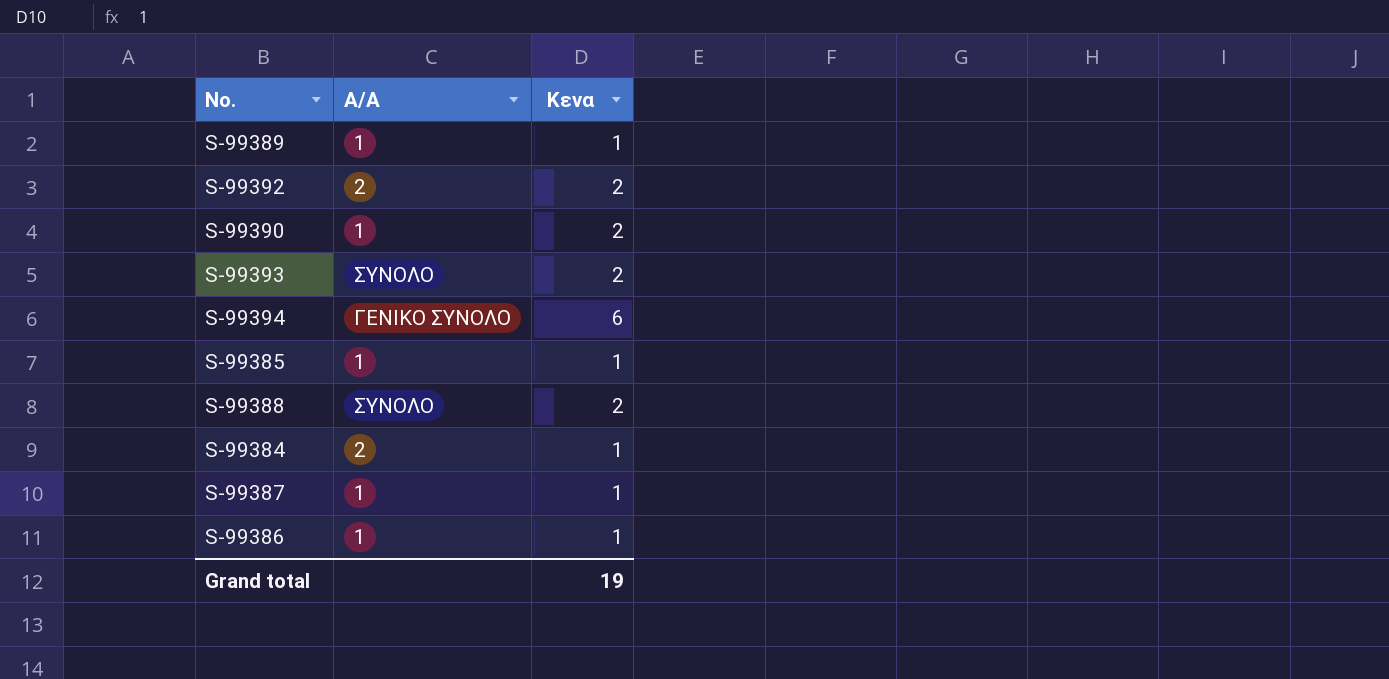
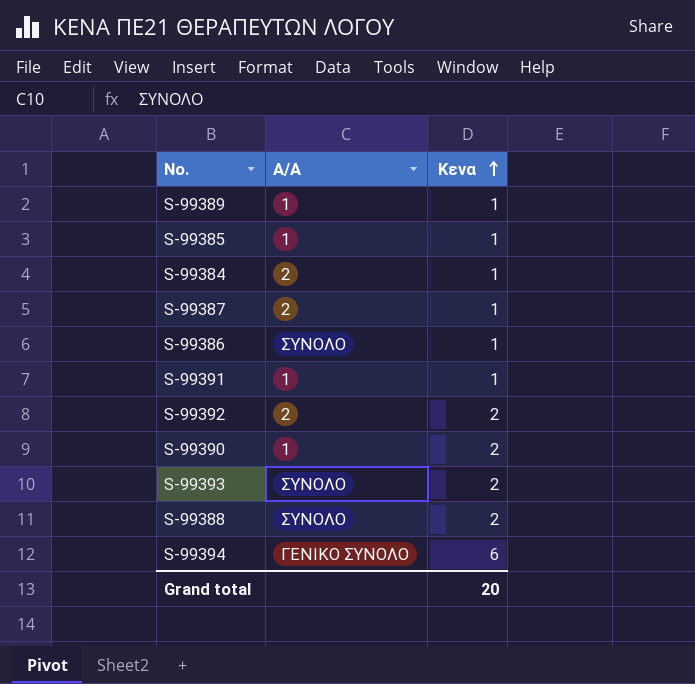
row order: none -> Κενα ascending
S-99387 | Α/Α: 1 -> 2
S-99386 | Α/Α: 1 -> ΣΥΝΟΛΟ
row S-99391: none -> 1 | 1
Grand total | Κενα: 19 -> 20

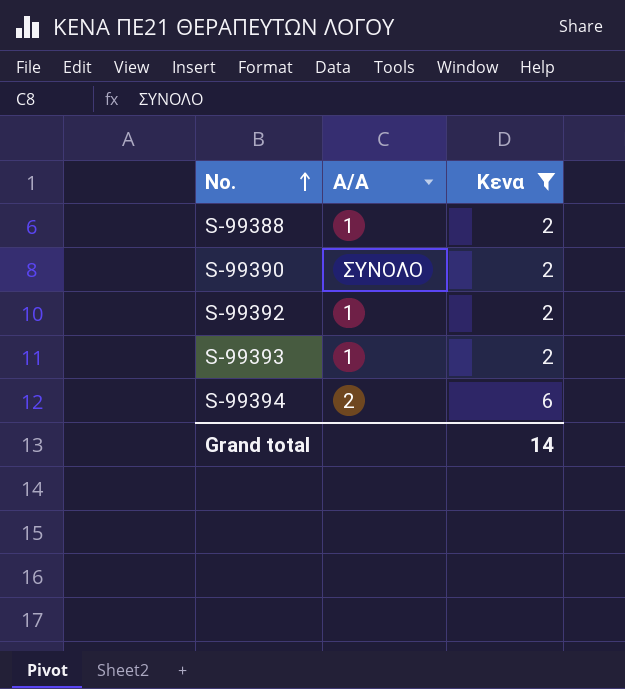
filter: none -> Κενα != 1
row order: Κενα ascending -> No. ascending
S-99388 | Α/Α: ΣΥΝΟΛΟ -> 1
S-99390 | Α/Α: 1 -> ΣΥΝΟΛΟ
S-99392 | Α/Α: 2 -> 1
S-99393 | Α/Α: ΣΥΝΟΛΟ -> 1
S-99394 | Α/Α: ΓΕΝΙΚΟ ΣΥΝΟΛΟ -> 2
Grand total | Κενα: 20 -> 14

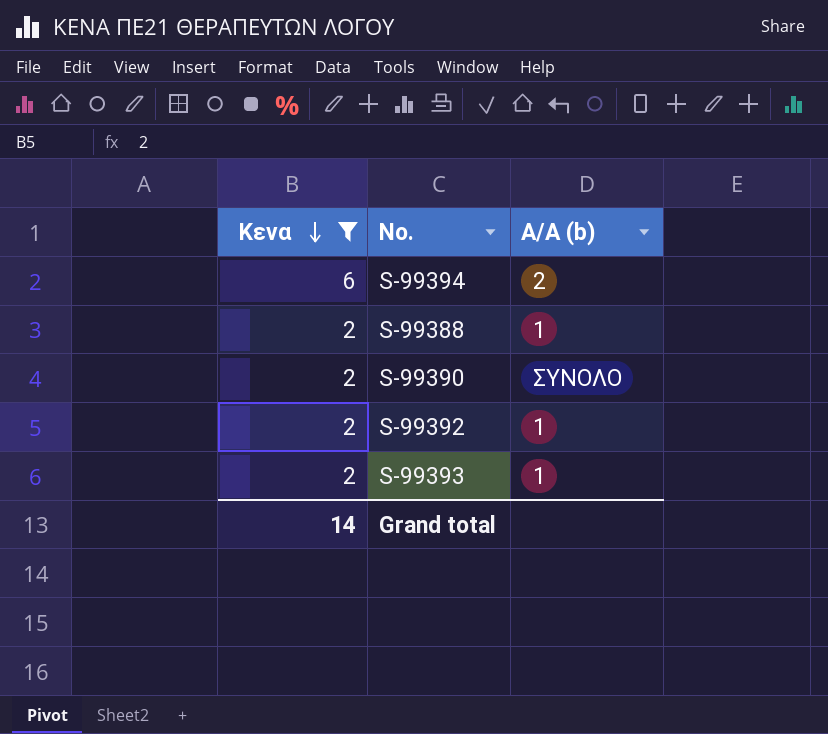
row order: No. ascending -> Κενα descending
column Κενα | position: 3 -> 1
column name: Α/Α -> Α/Α (b)

